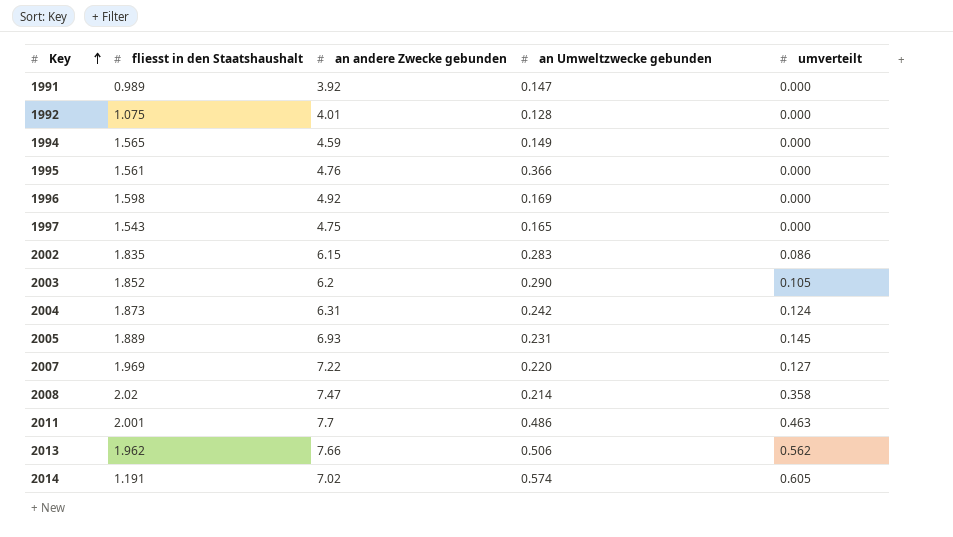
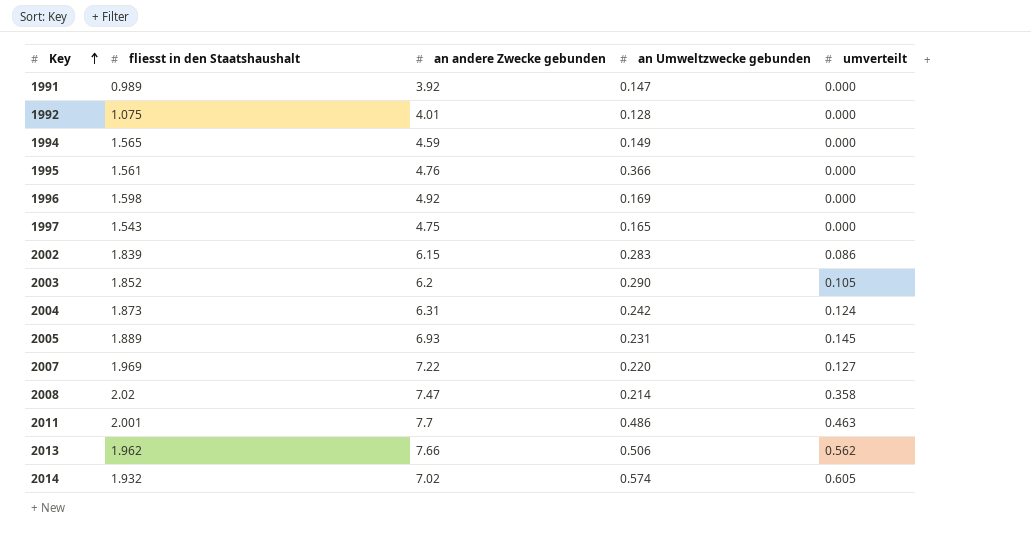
2002 | fliesst in den Staatshaushalt: 1.835 -> 1.839
2014 | fliesst in den Staatshaushalt: 1.191 -> 1.932

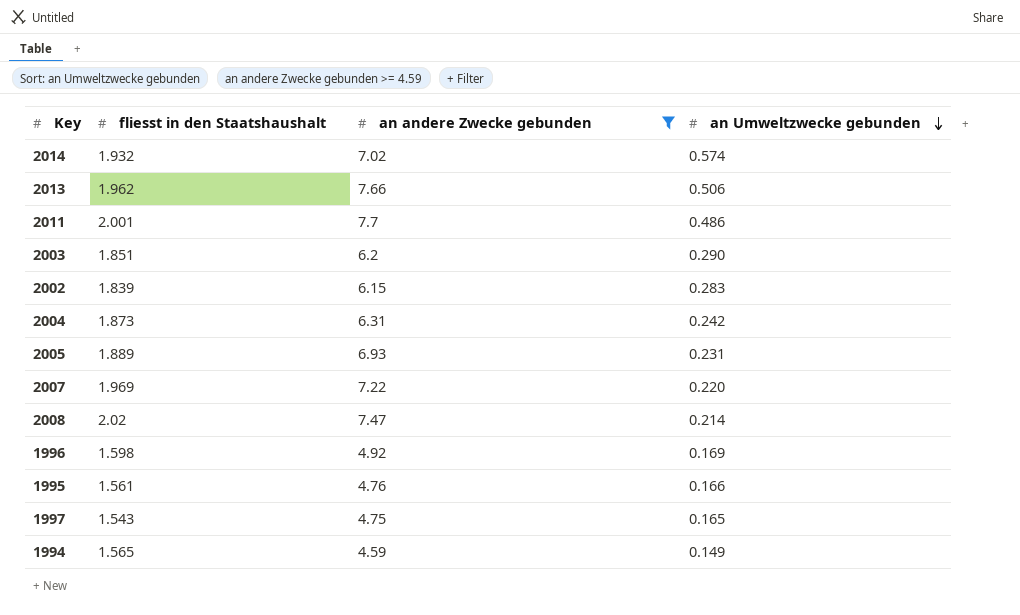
filter: none -> an andere Zwecke gebunden >= 4.59
row order: Key ascending -> an Umweltzwecke gebunden descending
column umverteilt | position: 5 -> none
2003 | fliesst in den Staatshaushalt: 1.852 -> 1.851
1995 | an Umweltzwecke gebunden: 0.366 -> 0.166

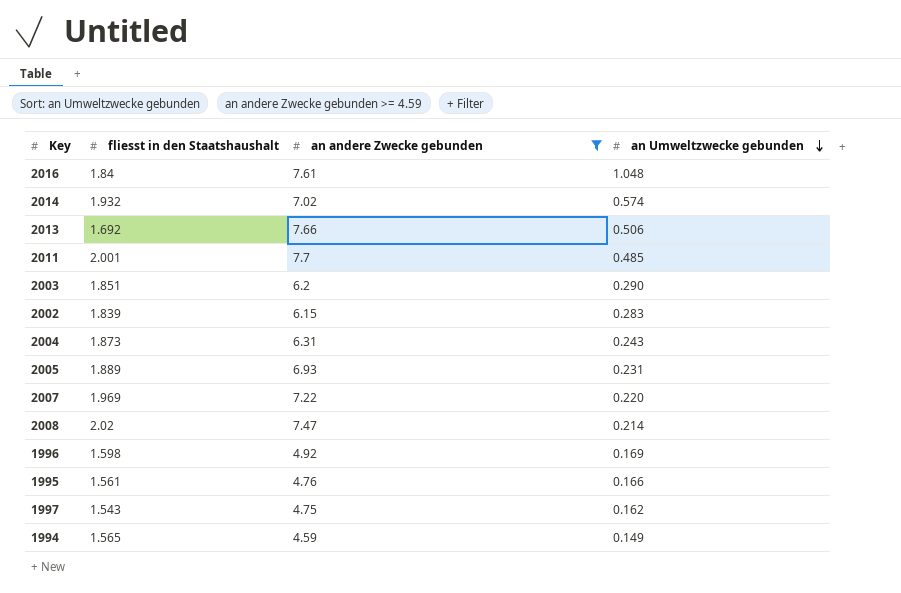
row 2016: none -> 1.84 | 7.61 | 1.048
2013 | fliesst in den Staatshaushalt: 1.962 -> 1.692
2011 | an Umweltzwecke gebunden: 0.486 -> 0.485
2004 | an Umweltzwecke gebunden: 0.242 -> 0.243
1997 | an Umweltzwecke gebunden: 0.165 -> 0.162

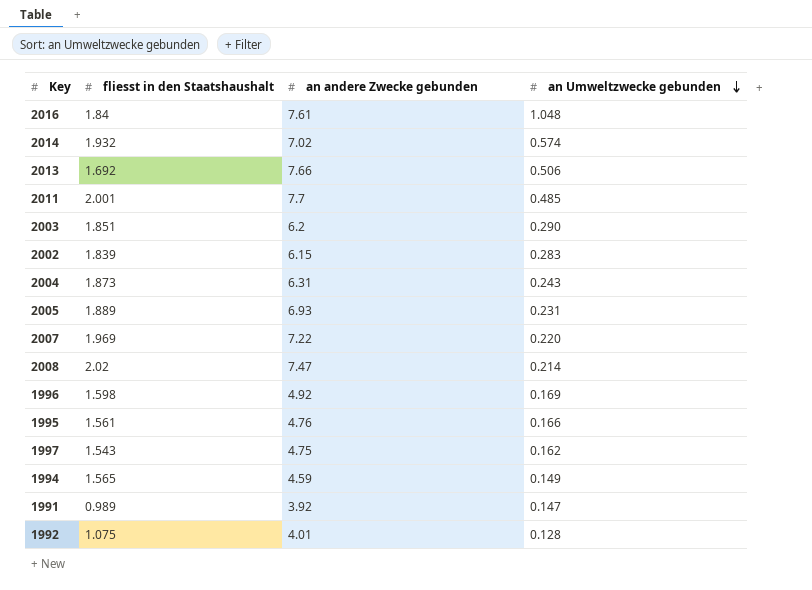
filter: an andere Zwecke gebunden >= 4.59 -> none

